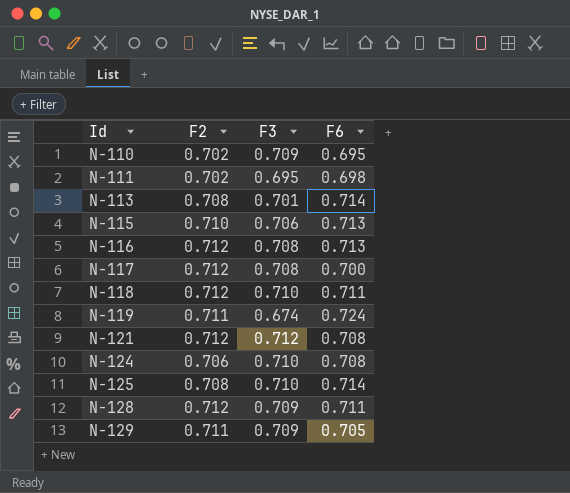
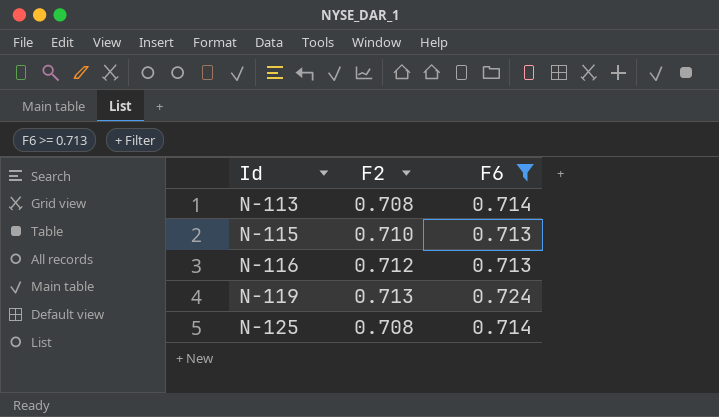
filter: none -> F6 >= 0.713
column F3 | position: 3 -> none
N-119 | F2: 0.711 -> 0.713

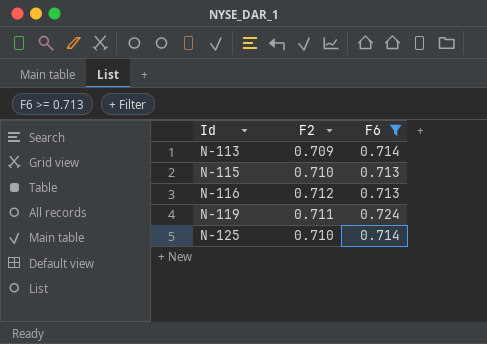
N-113 | F2: 0.708 -> 0.709
N-119 | F2: 0.713 -> 0.711
N-125 | F2: 0.708 -> 0.710

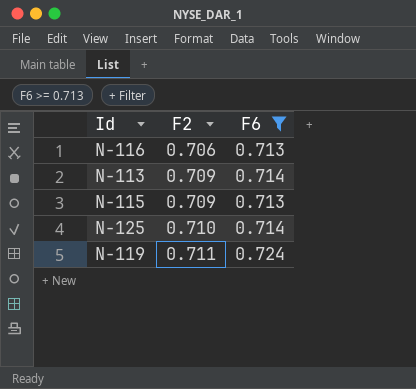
row order: Id ascending -> F2 ascending
N-116 | F2: 0.712 -> 0.706
N-115 | F2: 0.710 -> 0.709

